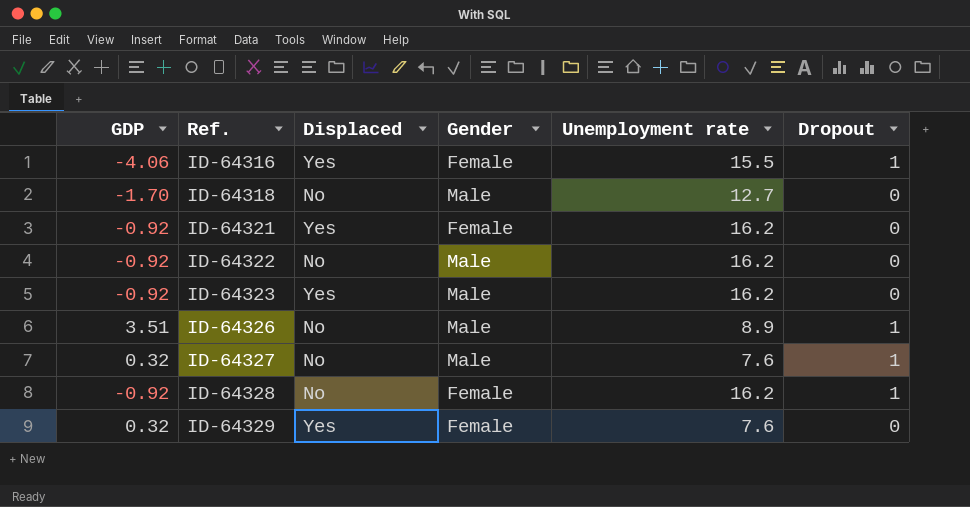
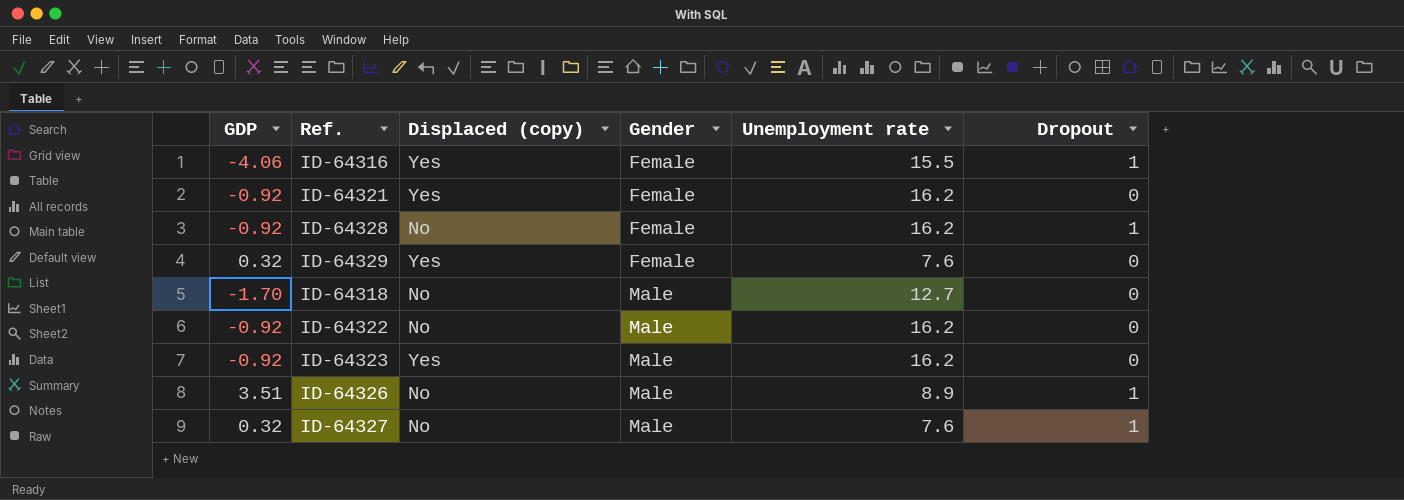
row order: Ref. ascending -> Gender ascending
column name: Displaced -> Displaced (copy)

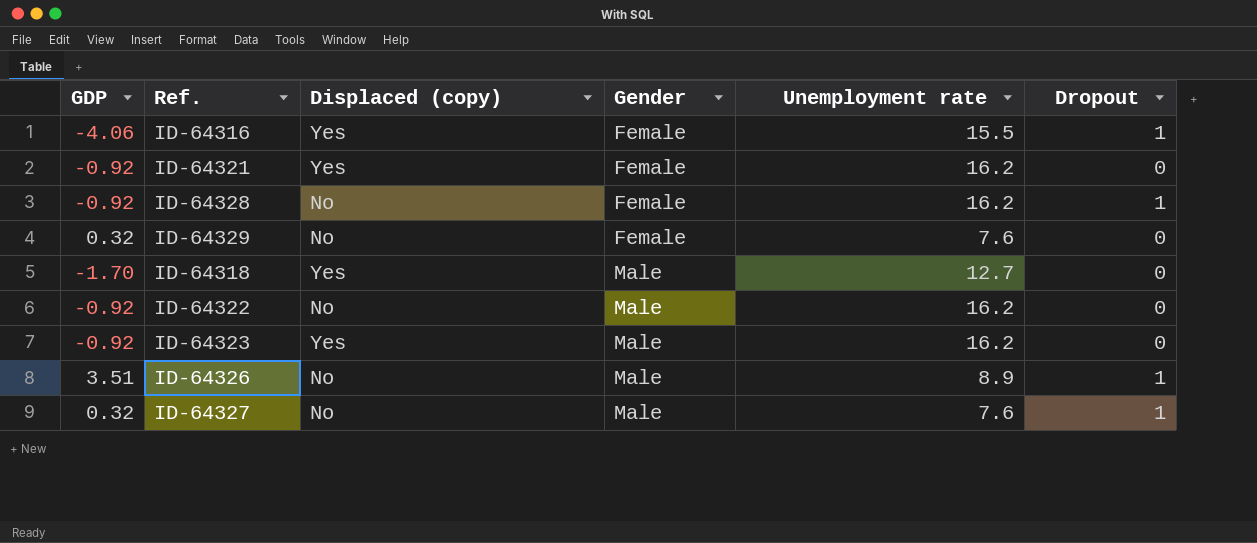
ID-64329 | Displaced (copy): Yes -> No
ID-64318 | Displaced (copy): No -> Yes

